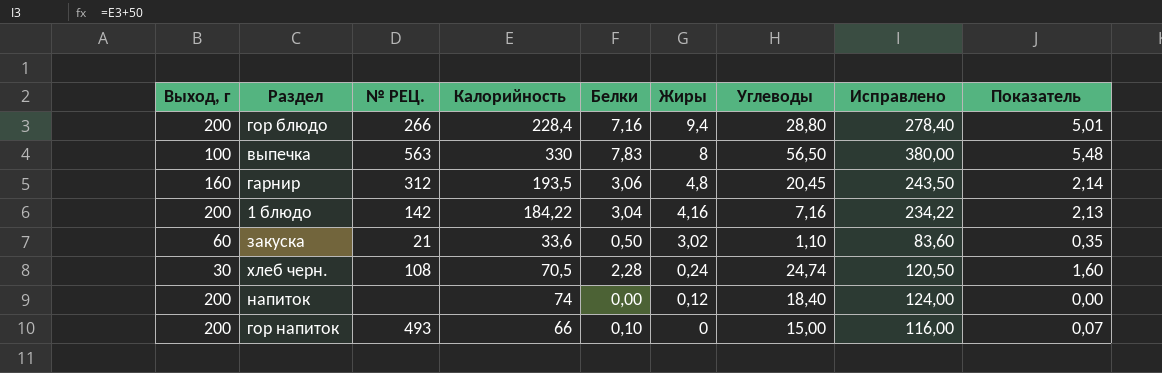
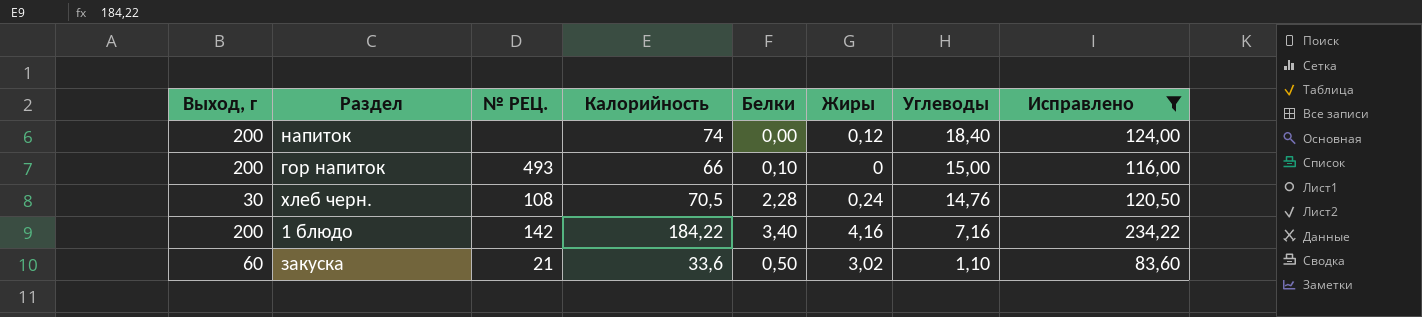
filter: none -> Исправлено <= 234,22
row order: Жиры descending -> Углеводы descending
column Показатель | formula: [Белки] * 0,7 -> none
хлеб черн. | Углеводы: 24,74 -> 14,76
1 блюдо | Белки: 3,04 -> 3,40

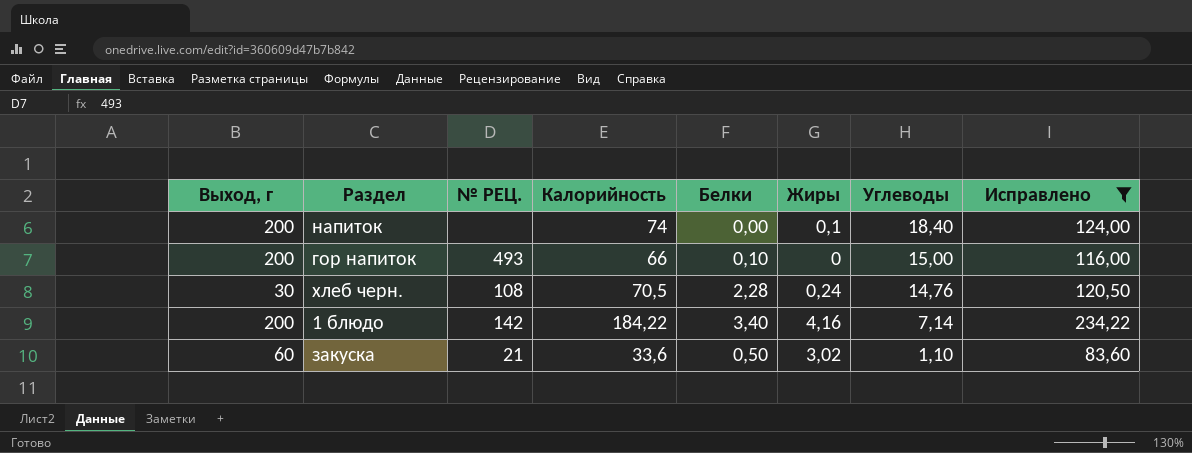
напиток | Жиры: 0,12 -> 0,1
1 блюдо | Углеводы: 7,16 -> 7,14

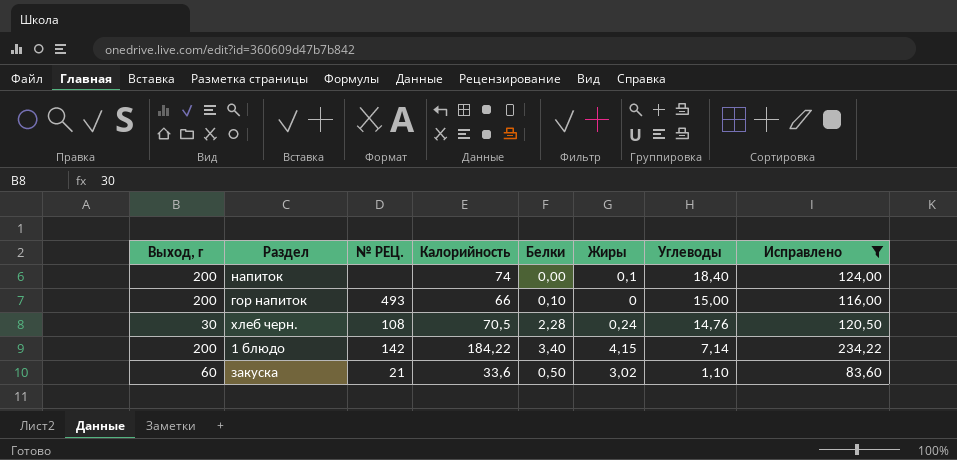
1 блюдо | Жиры: 4,16 -> 4,15

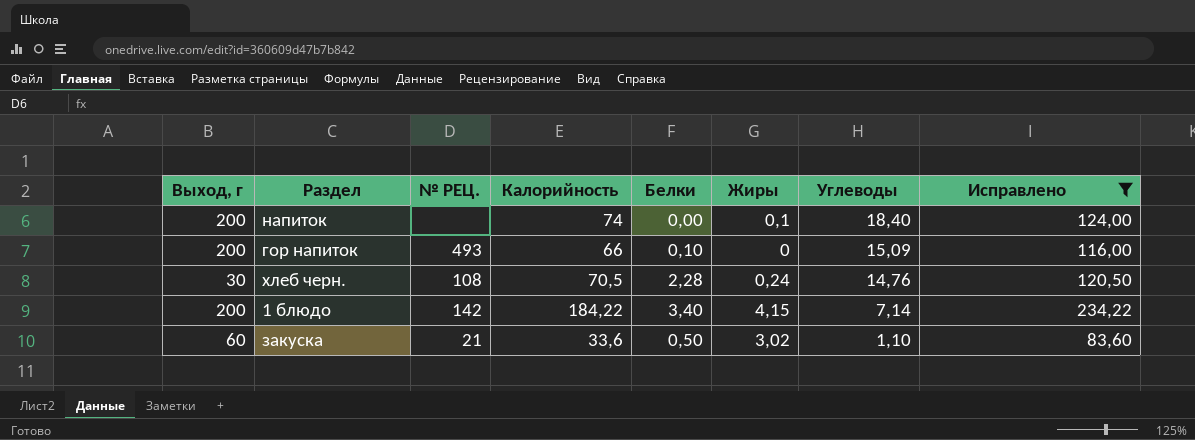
гор напиток | Углеводы: 15,00 -> 15,09

